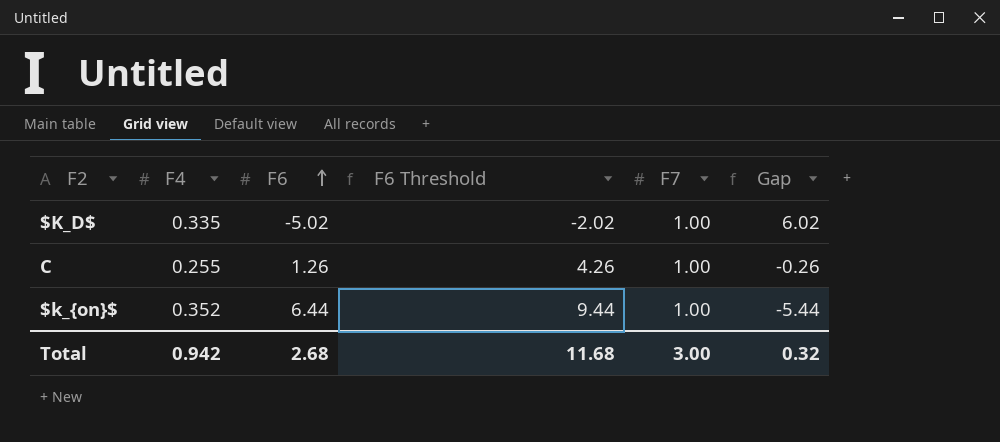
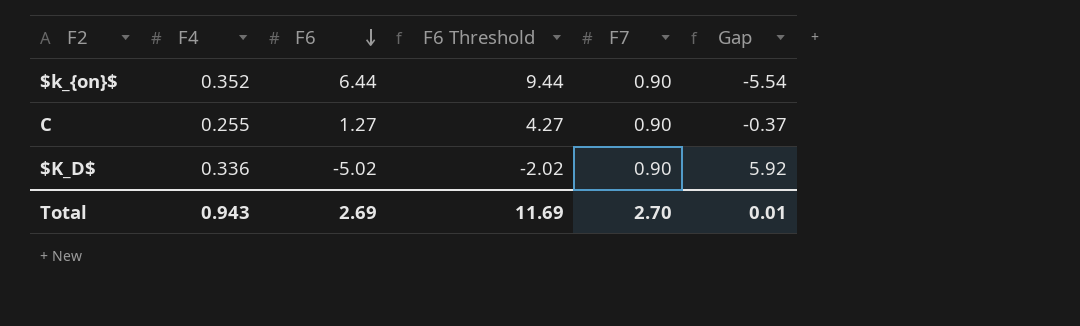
row order: F6 ascending -> F6 descending
$k_{on}$ | F7: 1.00 -> 0.90
$k_{on}$ | Gap: -5.44 -> -5.54
C | F6: 1.26 -> 1.27
C | F6 Threshold: 4.26 -> 4.27
C | F7: 1.00 -> 0.90
C | Gap: -0.26 -> -0.37
$K_D$ | F4: 0.335 -> 0.336
$K_D$ | F7: 1.00 -> 0.90
$K_D$ | Gap: 6.02 -> 5.92
Total | F4: 0.942 -> 0.943
Total | F6: 2.68 -> 2.69
Total | F6 Threshold: 11.68 -> 11.69
Total | F7: 3.00 -> 2.70
Total | Gap: 0.32 -> 0.01

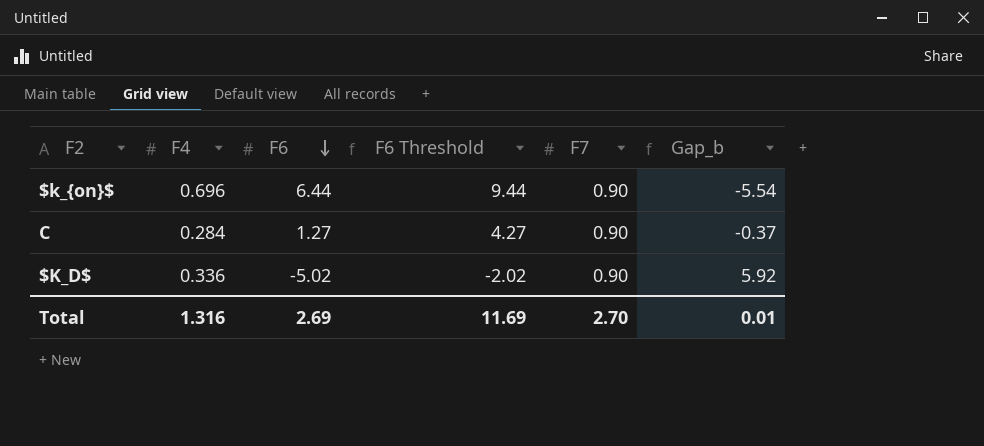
column name: Gap -> Gap_b
$k_{on}$ | F4: 0.352 -> 0.696
C | F4: 0.255 -> 0.284
Total | F4: 0.943 -> 1.316

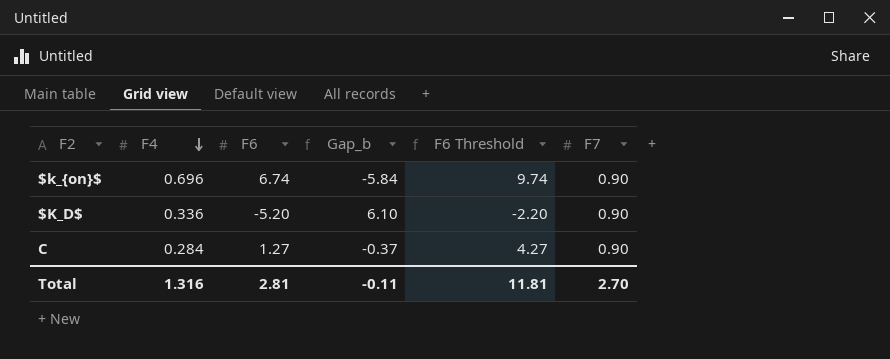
row order: F6 descending -> F4 descending
column Gap_b | position: 6 -> 4
$k_{on}$ | F6: 6.44 -> 6.74
$k_{on}$ | Gap_b: -5.54 -> -5.84
$k_{on}$ | F6 Threshold: 9.44 -> 9.74
$K_D$ | F6: -5.02 -> -5.20
$K_D$ | Gap_b: 5.92 -> 6.10
$K_D$ | F6 Threshold: -2.02 -> -2.20
Total | F6: 2.69 -> 2.81
Total | Gap_b: 0.01 -> -0.11
Total | F6 Threshold: 11.69 -> 11.81

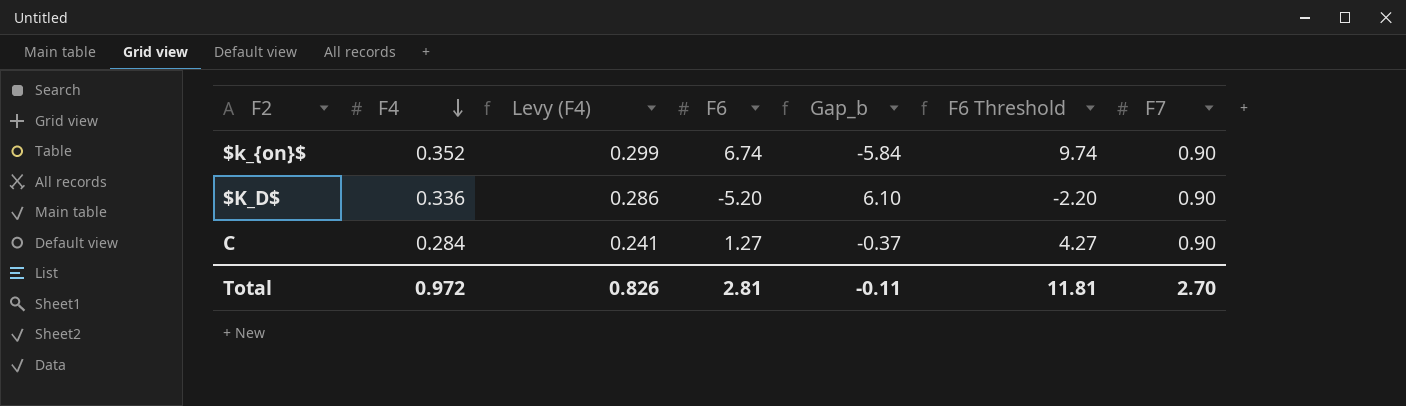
column Levy (F4) | formula: none -> [F4] * 0.85
$k_{on}$ | F4: 0.696 -> 0.352
Total | F4: 1.316 -> 0.972

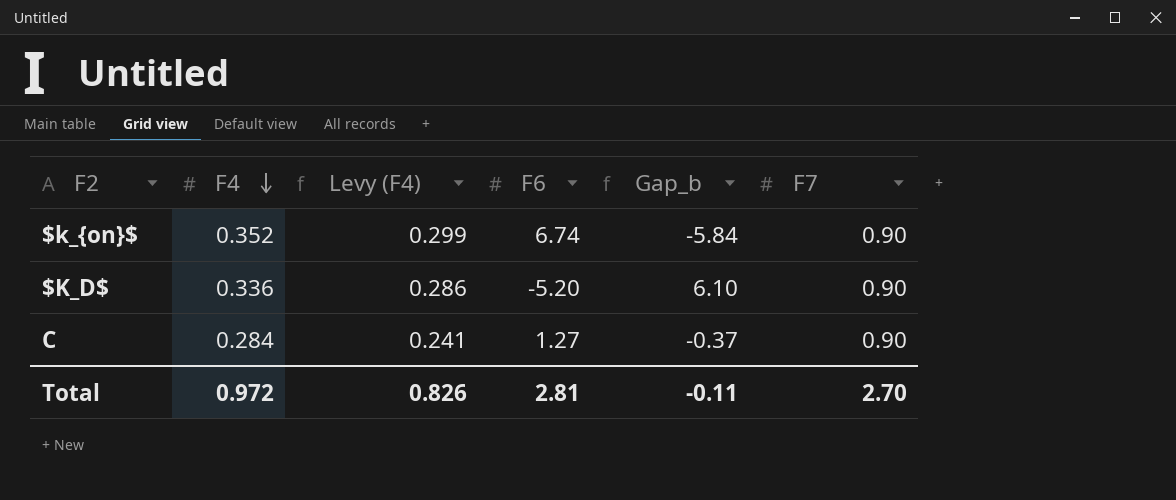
column F6 Threshold | formula: [F6] + 3 -> none

